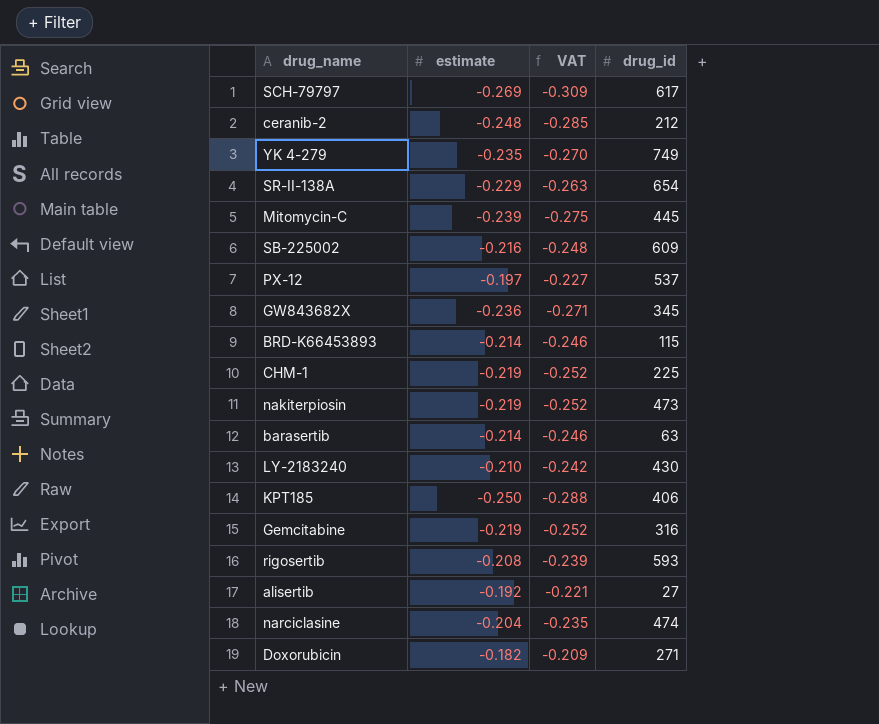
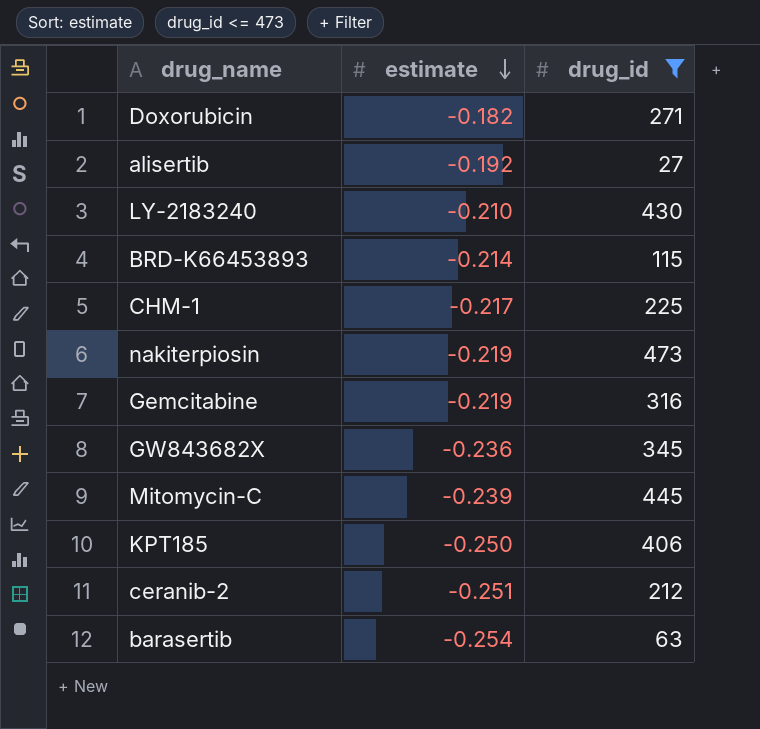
filter: none -> drug_id <= 473
row order: none -> estimate descending
column VAT | formula: [estimate] * 1.15 -> none
CHM-1 | estimate: -0.219 -> -0.217
ceranib-2 | estimate: -0.248 -> -0.251
barasertib | estimate: -0.214 -> -0.254

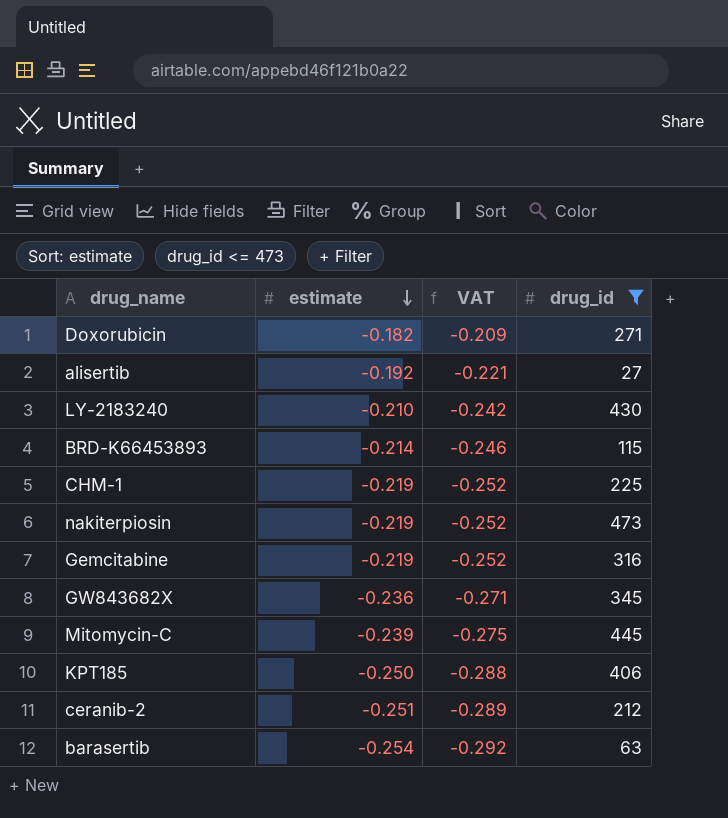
column VAT | formula: none -> [estimate] * 1.15
CHM-1 | estimate: -0.217 -> -0.219

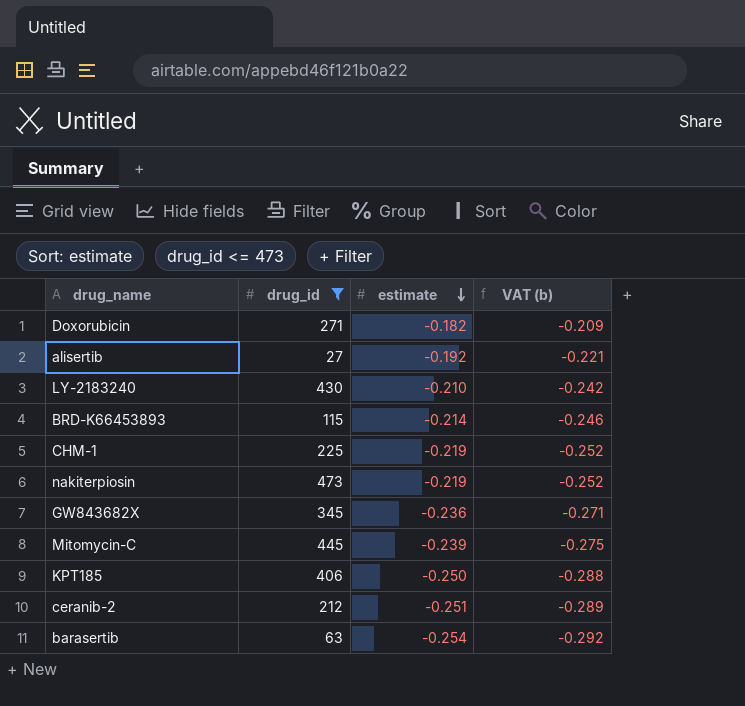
column drug_id | position: 4 -> 2
column name: VAT -> VAT (b)
row Gemcitabine: -0.219 | -0.252 | 316 -> none

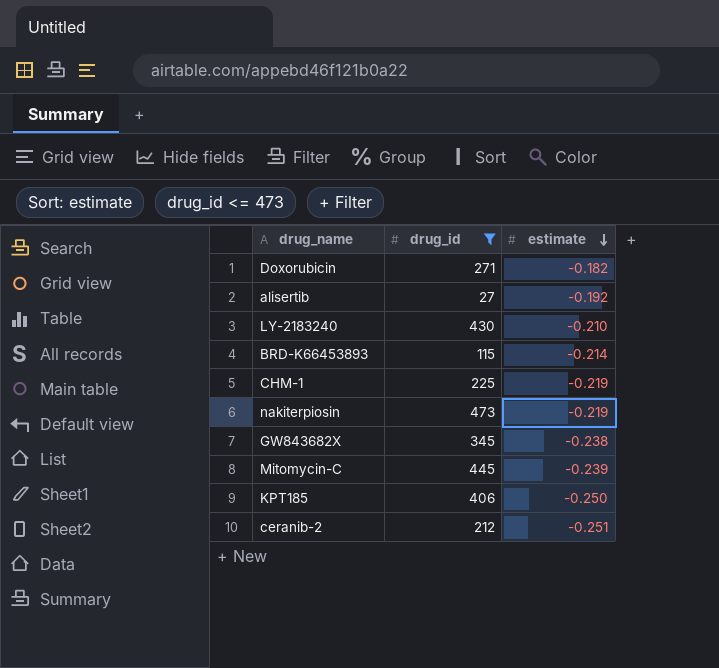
column VAT (b) | formula: [estimate] * 1.15 -> none
row barasertib: 63 | -0.254 | -0.292 -> none
GW843682X | estimate: -0.236 -> -0.238

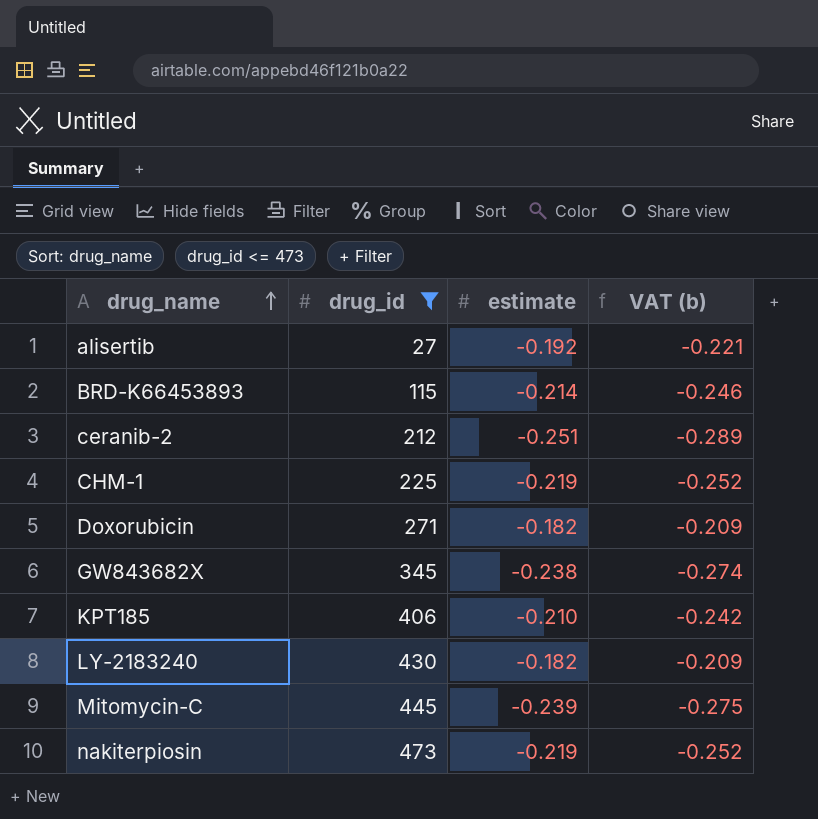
row order: estimate descending -> drug_name ascending
column VAT (b) | formula: none -> [estimate] * 1.15
KPT185 | estimate: -0.250 -> -0.210
LY-2183240 | estimate: -0.210 -> -0.182

